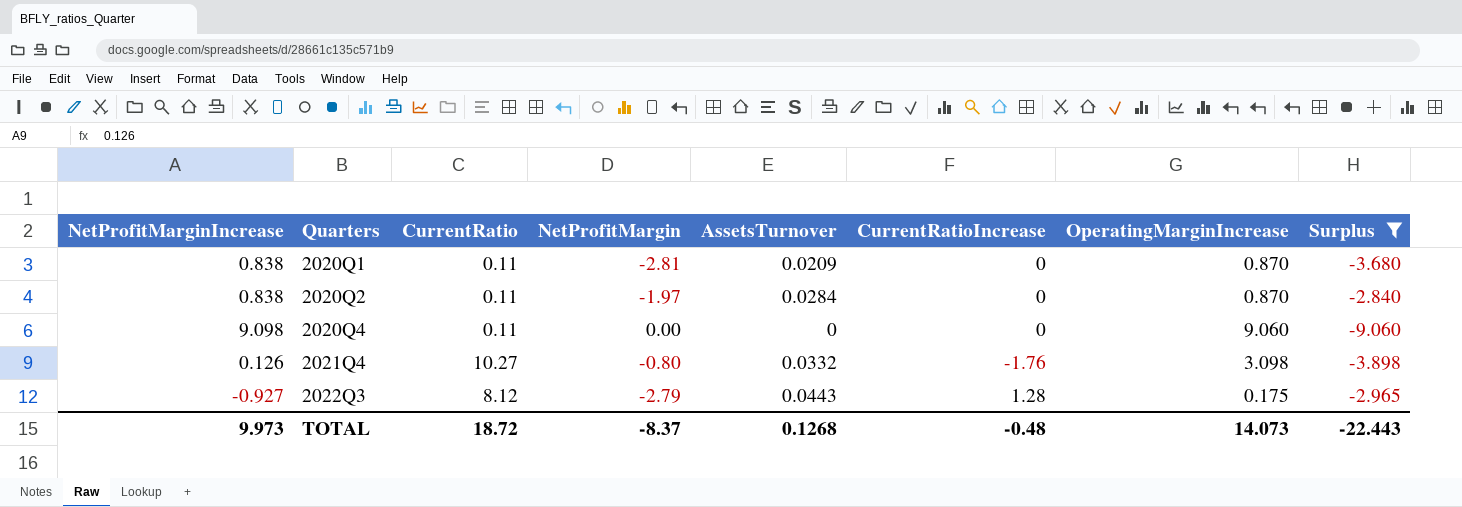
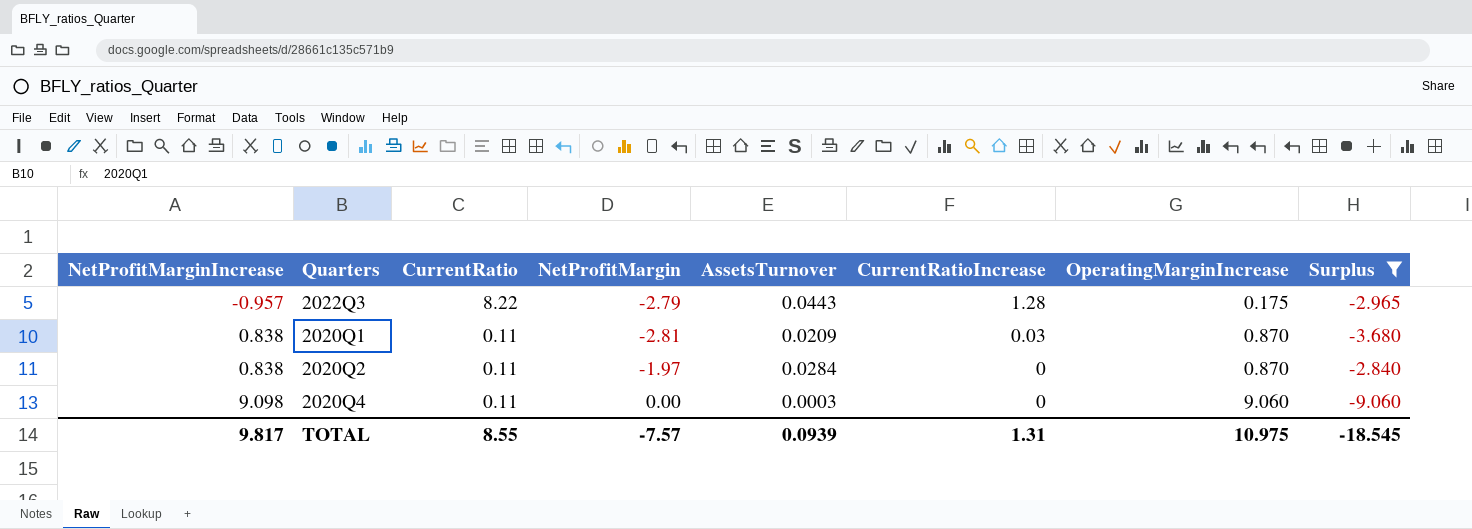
row order: Quarters ascending -> NetProfitMarginIncrease ascending
row 2021Q4: 0.126 | 10.27 | -0.80 | 0.0332 | -1.76 | 3.098 | -3.898 -> none
2022Q3 | NetProfitMarginIncrease: -0.927 -> -0.957
2022Q3 | CurrentRatio: 8.12 -> 8.22
2020Q1 | CurrentRatioIncrease: 0 -> 0.03
2020Q4 | AssetsTurnover: 0 -> 0.0003
TOTAL | NetProfitMarginIncrease: 9.973 -> 9.817
TOTAL | CurrentRatio: 18.72 -> 8.55
TOTAL | NetProfitMargin: -8.37 -> -7.57
TOTAL | AssetsTurnover: 0.1268 -> 0.0939
TOTAL | CurrentRatioIncrease: -0.48 -> 1.31
TOTAL | OperatingMarginIncrease: 14.073 -> 10.975
TOTAL | Surplus: -22.443 -> -18.545

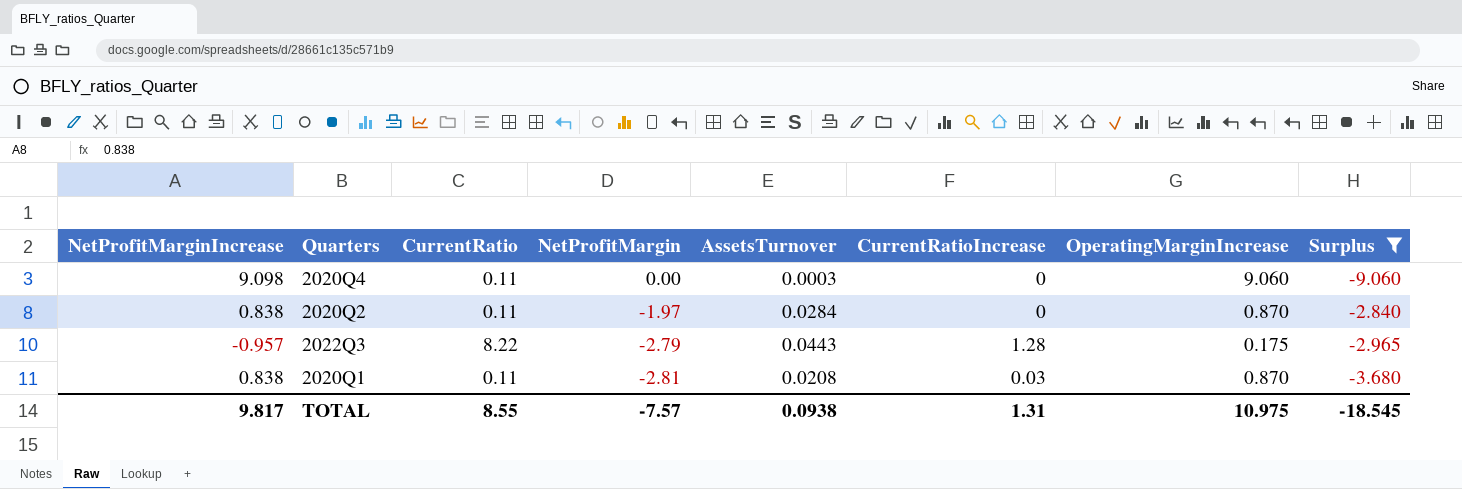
row order: NetProfitMarginIncrease ascending -> NetProfitMargin descending
2020Q1 | AssetsTurnover: 0.0209 -> 0.0208
TOTAL | AssetsTurnover: 0.0939 -> 0.0938

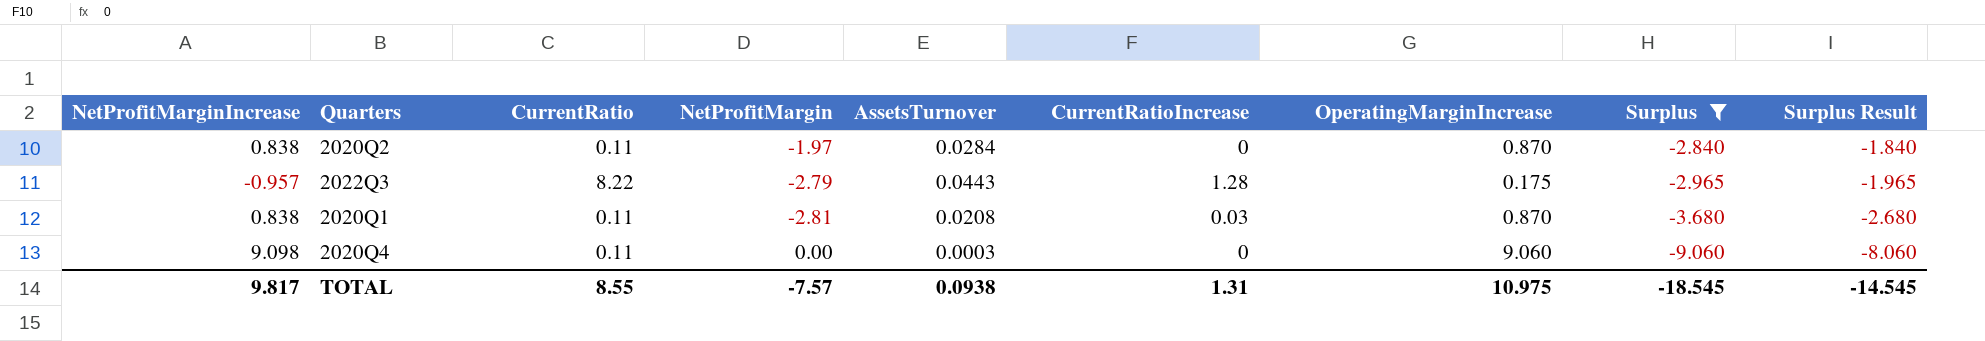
row order: NetProfitMargin descending -> Surplus descending
column Surplus Result | formula: none -> [Surplus] + 1

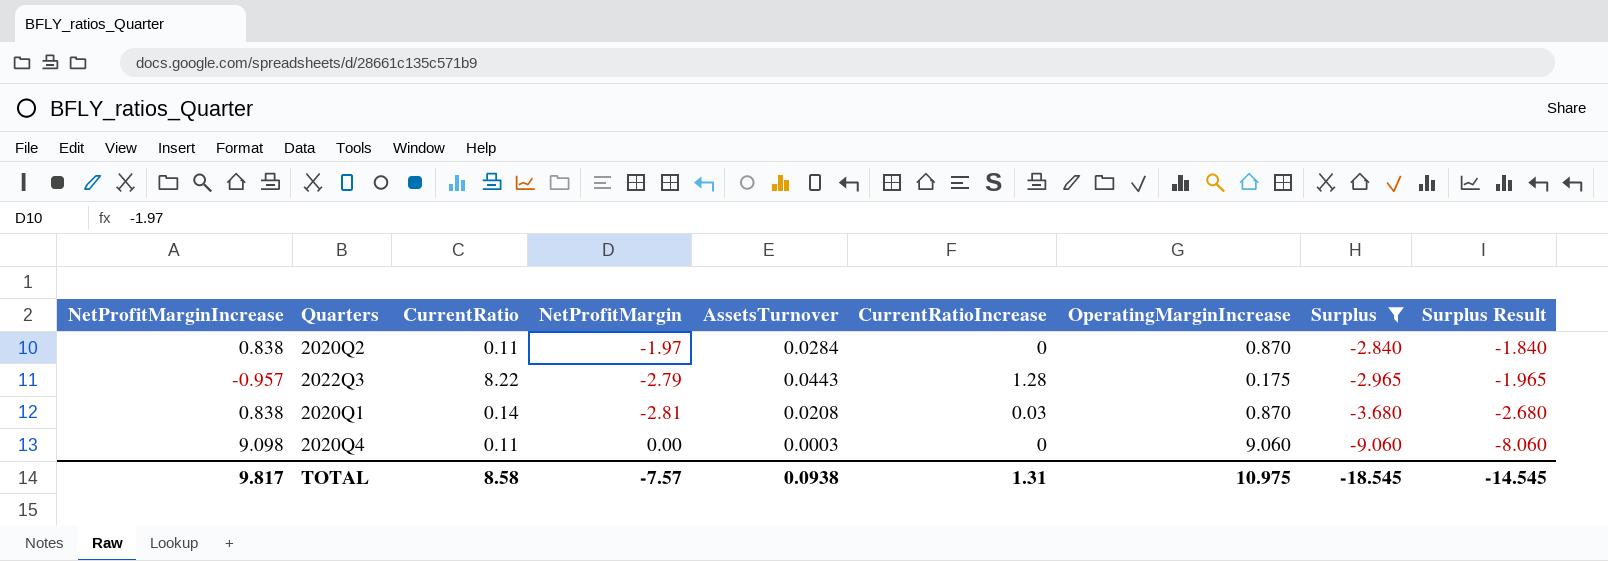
2020Q1 | CurrentRatio: 0.11 -> 0.14
TOTAL | CurrentRatio: 8.55 -> 8.58

